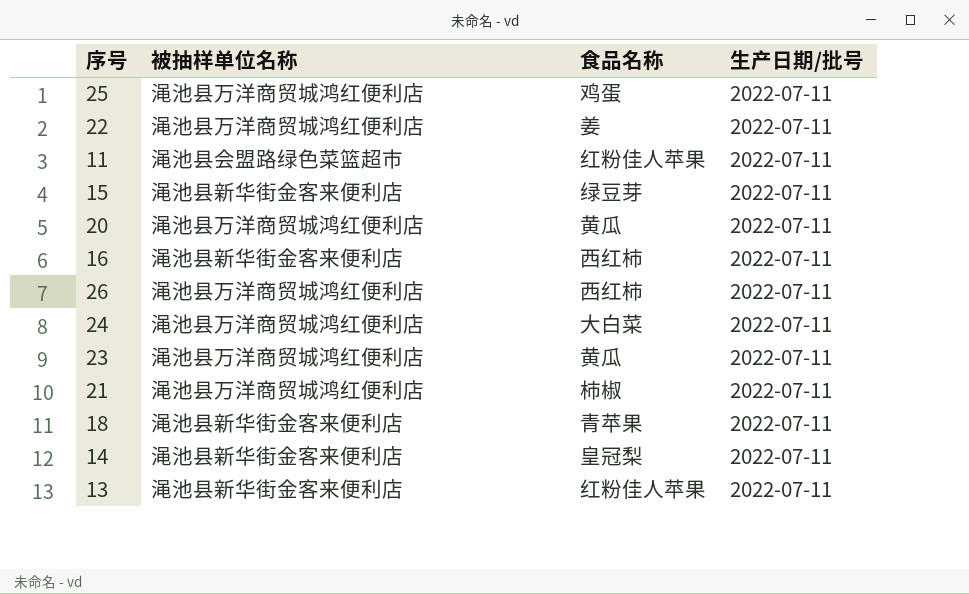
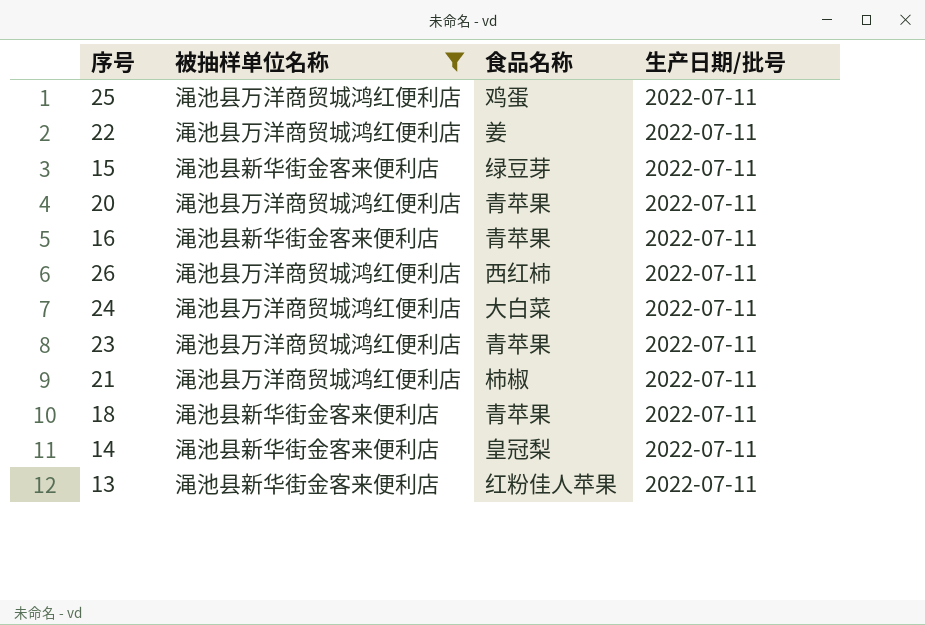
filter: none -> 被抽样单位名称 != 渑池县会盟路绿色菜篮超市
20 | 食品名称: 黄瓜 -> 青苹果
16 | 食品名称: 西红柿 -> 青苹果
23 | 食品名称: 黄瓜 -> 青苹果

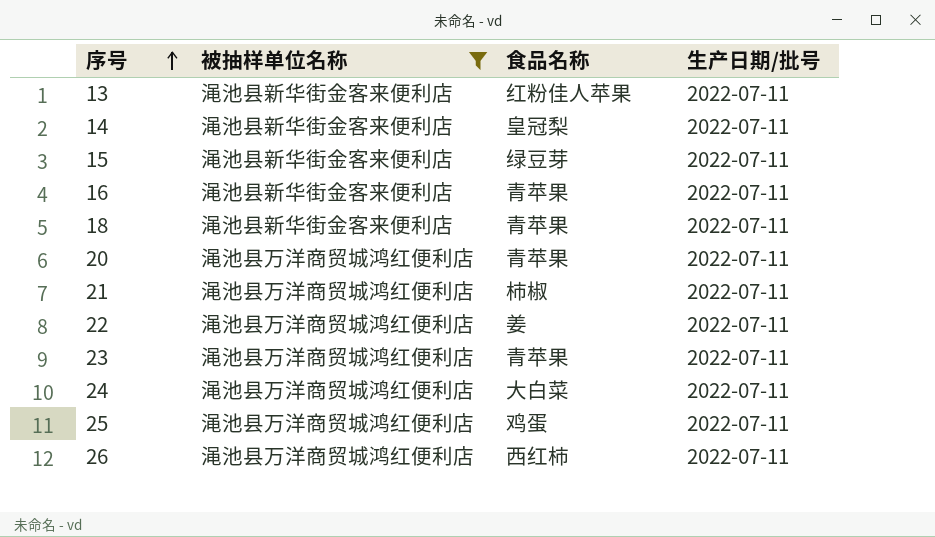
row order: none -> 序号 ascending

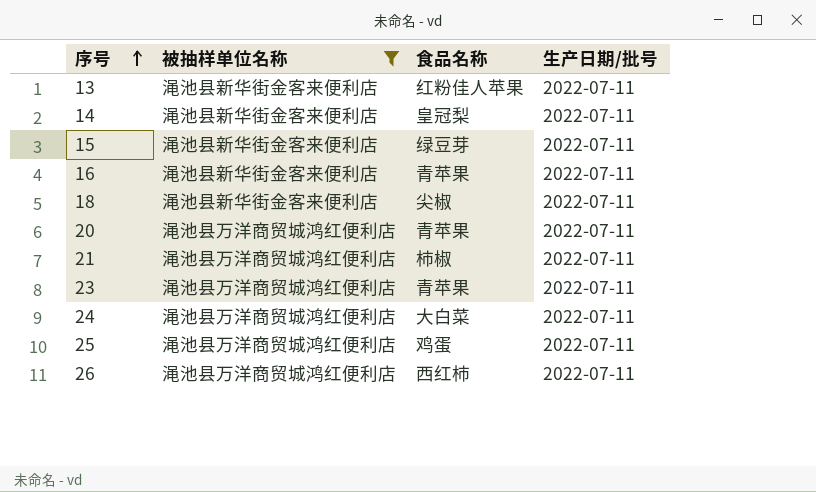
row 22: 渑池县万洋商贸城鸿红便利店 | 姜 | 2022-07-11 -> none
18 | 食品名称: 青苹果 -> 尖椒

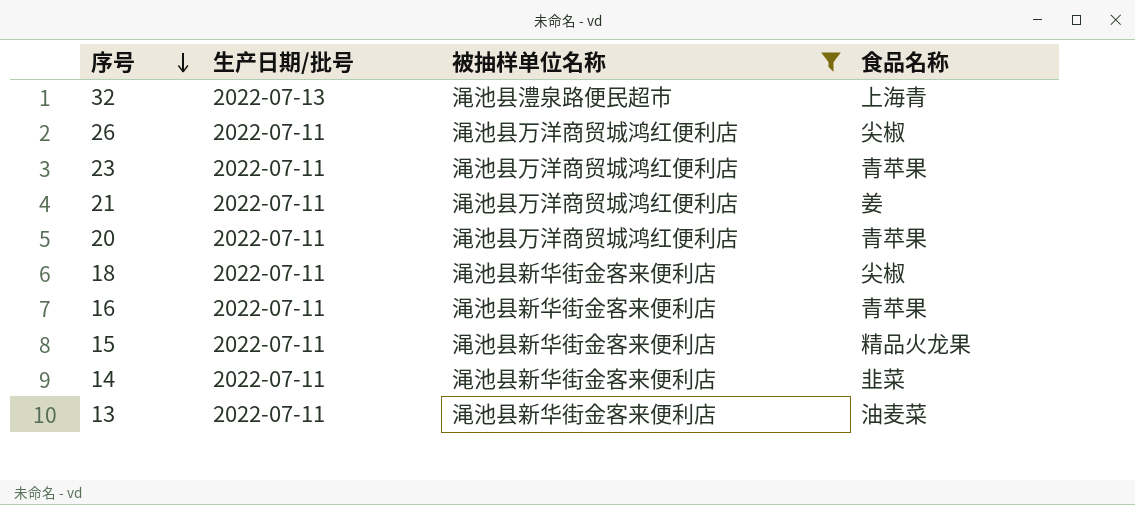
row order: 序号 ascending -> 序号 descending
column 生产日期/批号 | position: 4 -> 2
row 24: 渑池县万洋商贸城鸿红便利店 | 大白菜 | 2022-07-11 -> none
row 25: 渑池县万洋商贸城鸿红便利店 | 鸡蛋 | 2022-07-11 -> none
row 32: none -> 2022-07-13 | 渑池县澧泉路便民超市 | 上海青
26 | 食品名称: 西红柿 -> 尖椒
21 | 食品名称: 柿椒 -> 姜
15 | 食品名称: 绿豆芽 -> 精品火龙果
14 | 食品名称: 皇冠梨 -> 韭菜
13 | 食品名称: 红粉佳人苹果 -> 油麦菜

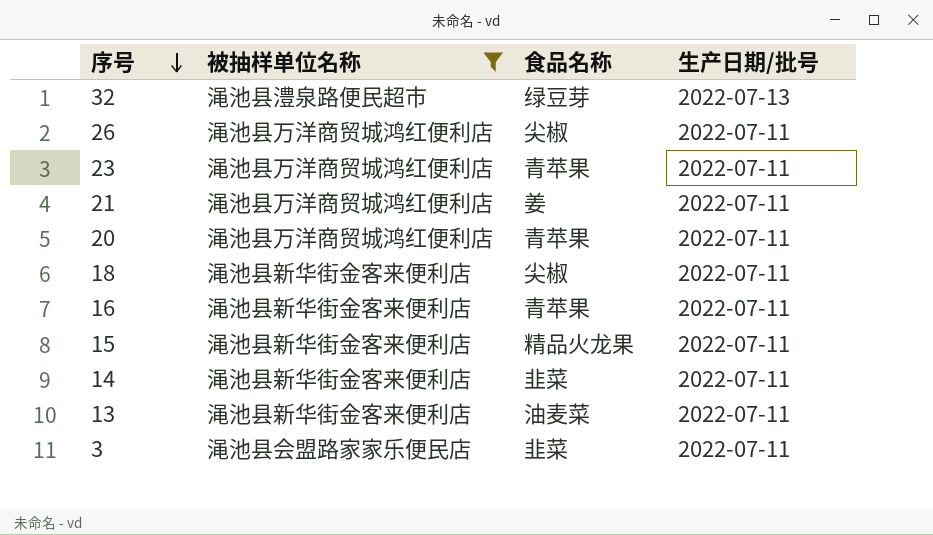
column 生产日期/批号 | position: 2 -> 4
32 | 食品名称: 上海青 -> 绿豆芽
row 3: none -> 渑池县会盟路家家乐便民店 | 韭菜 | 2022-07-11

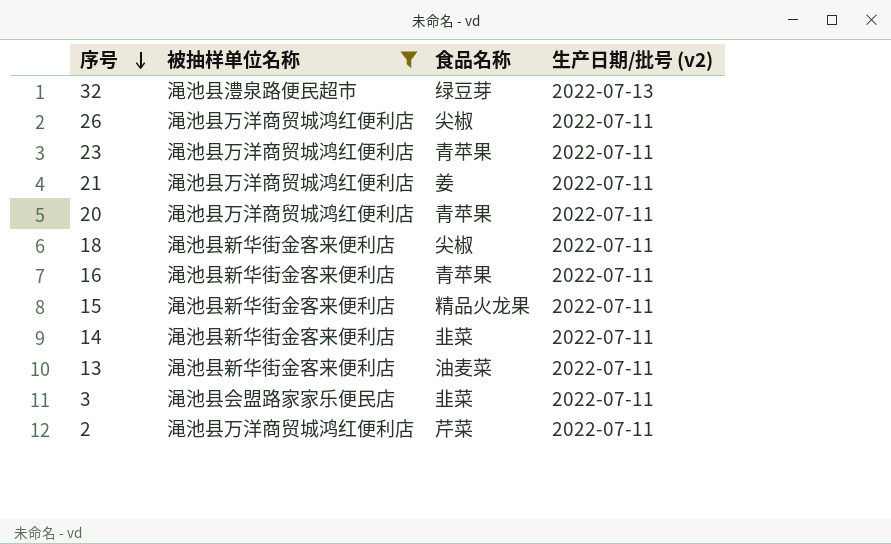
column name: 生产日期/批号 -> 生产日期/批号 (v2)
row 2: none -> 渑池县万洋商贸城鸿红便利店 | 芹菜 | 2022-07-11

